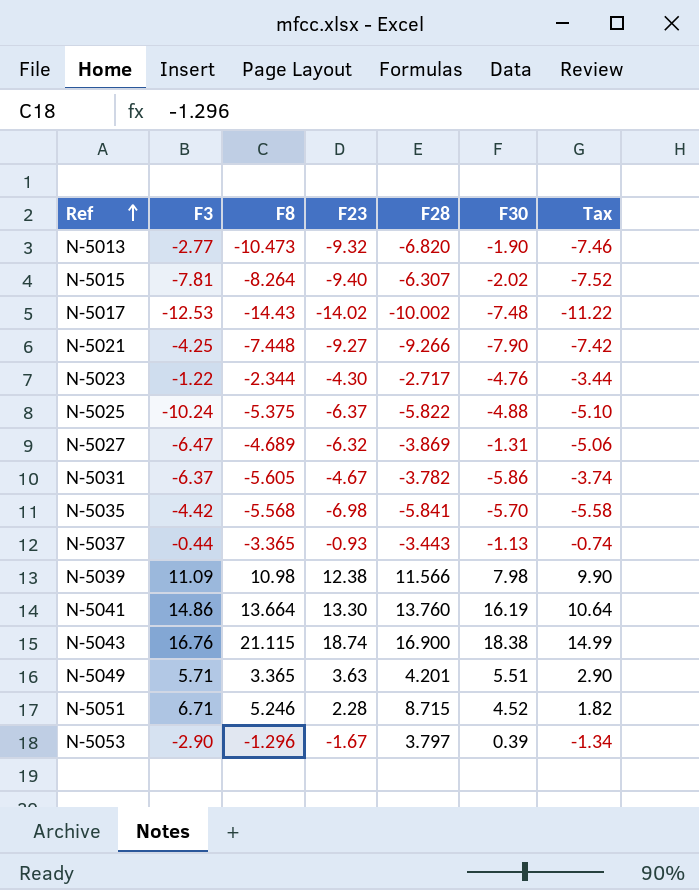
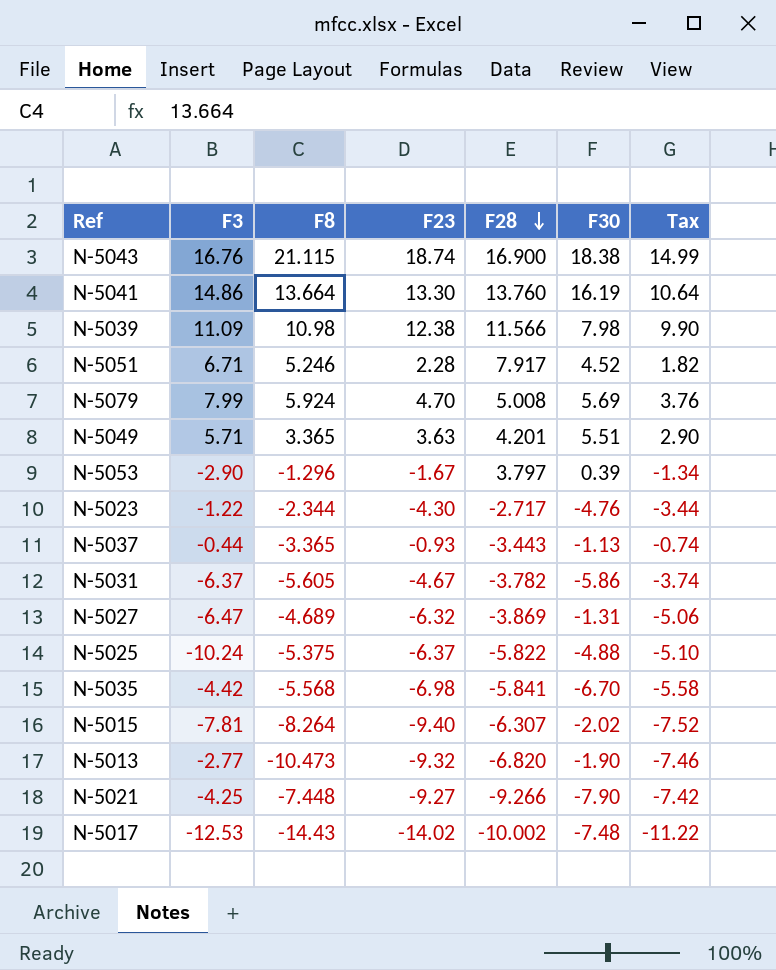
row order: Ref ascending -> F28 descending
N-5051 | F28: 8.715 -> 7.917
row N-5079: none -> 7.99 | 5.924 | 4.70 | 5.008 | 5.69 | 3.76
N-5035 | F30: -5.70 -> -6.70

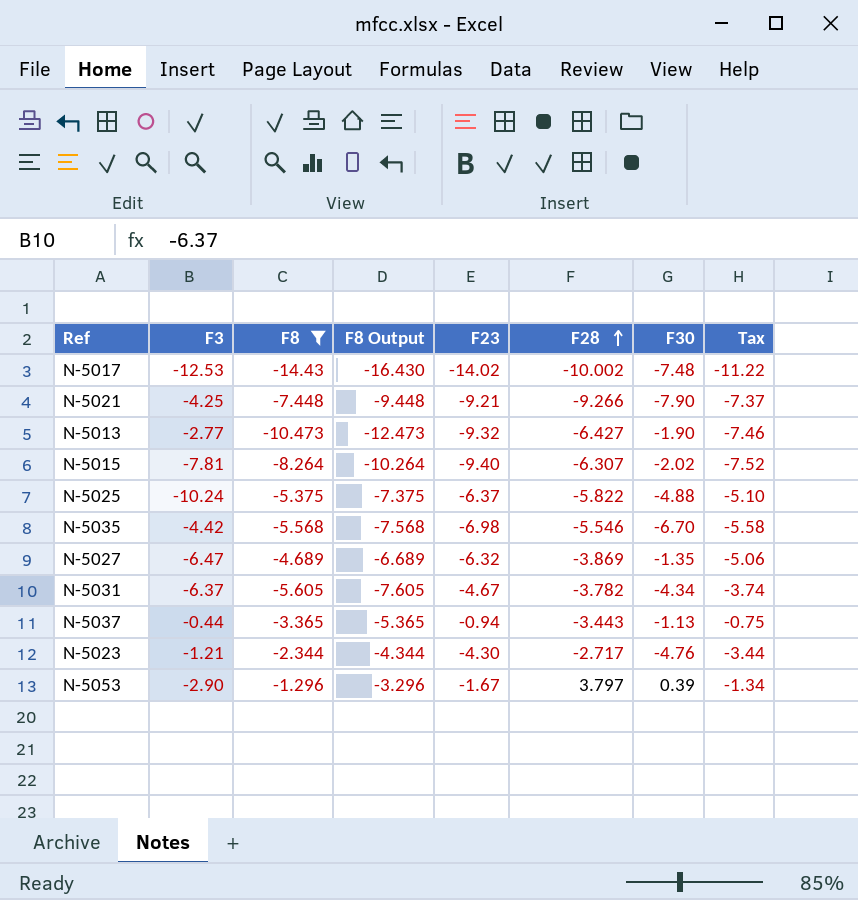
filter: none -> F8 <= -1.296
row order: F28 descending -> F28 ascending
column F8 Output | formula: none -> [F8] - 2
N-5021 | F23: -9.27 -> -9.21
N-5021 | Tax: -7.42 -> -7.37
N-5013 | F28: -6.820 -> -6.427
N-5035 | F28: -5.841 -> -5.546
N-5027 | F30: -1.31 -> -1.35
N-5031 | F30: -5.86 -> -4.34
N-5037 | F23: -0.93 -> -0.94
N-5037 | Tax: -0.74 -> -0.75
N-5023 | F3: -1.22 -> -1.21

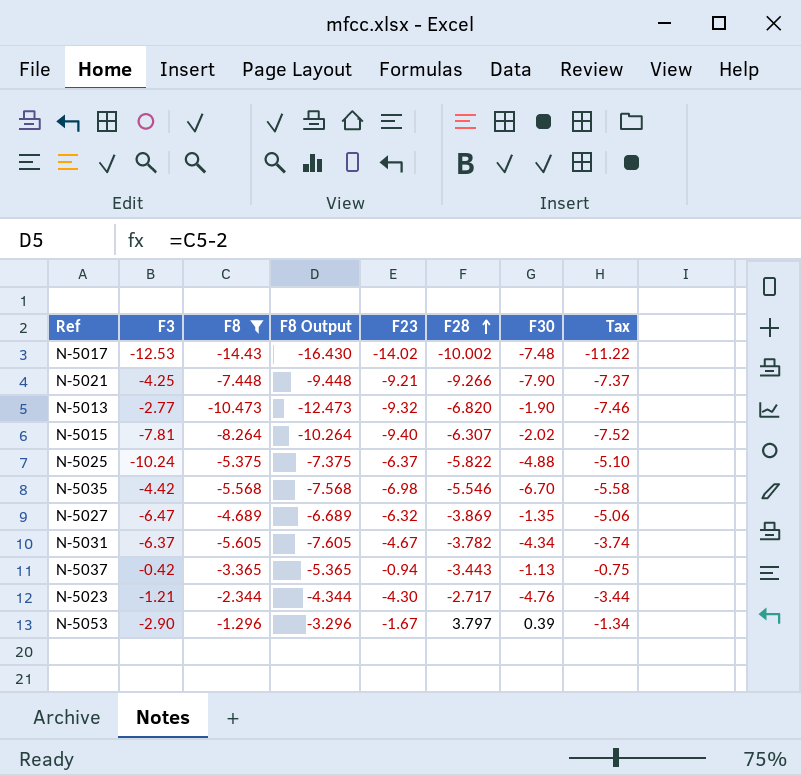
N-5013 | F28: -6.427 -> -6.820
N-5037 | F3: -0.44 -> -0.42

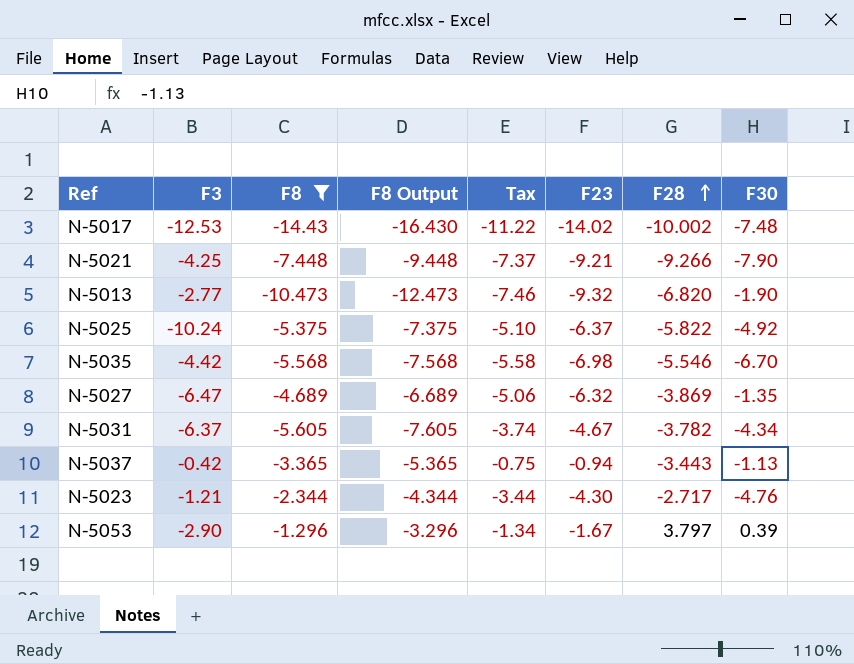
column Tax | position: 8 -> 5
row N-5015: -7.81 | -8.264 | -10.264 | -9.40 | -6.307 | -2.02 | -7.52 -> none
N-5025 | F30: -4.88 -> -4.92

